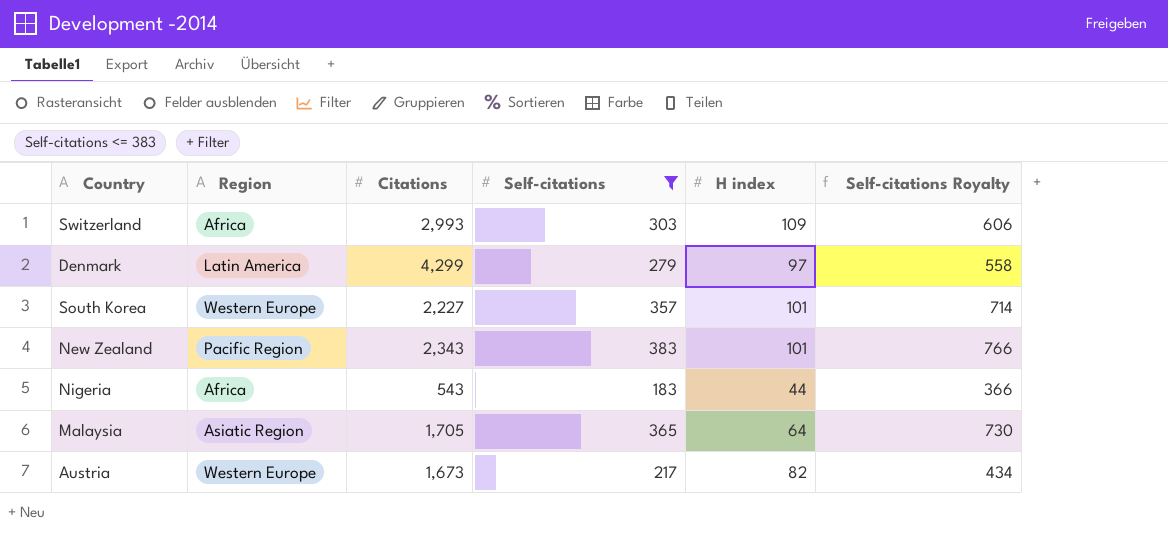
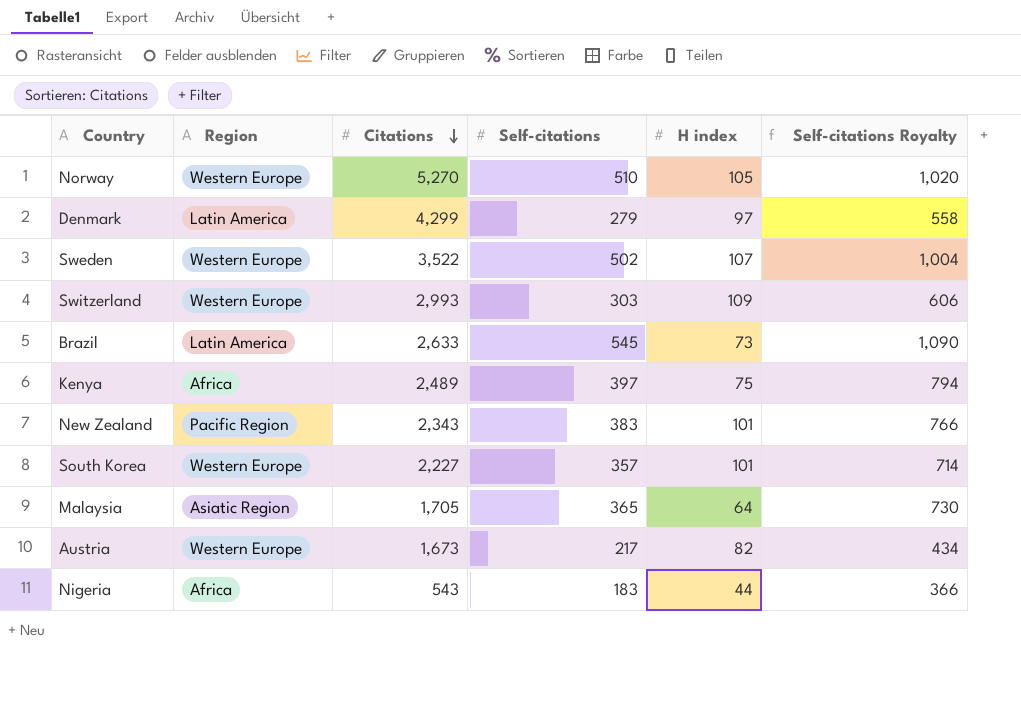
filter: Self-citations <= 383 -> none
row order: none -> Citations descending
Switzerland | Region: Africa -> Western Europe

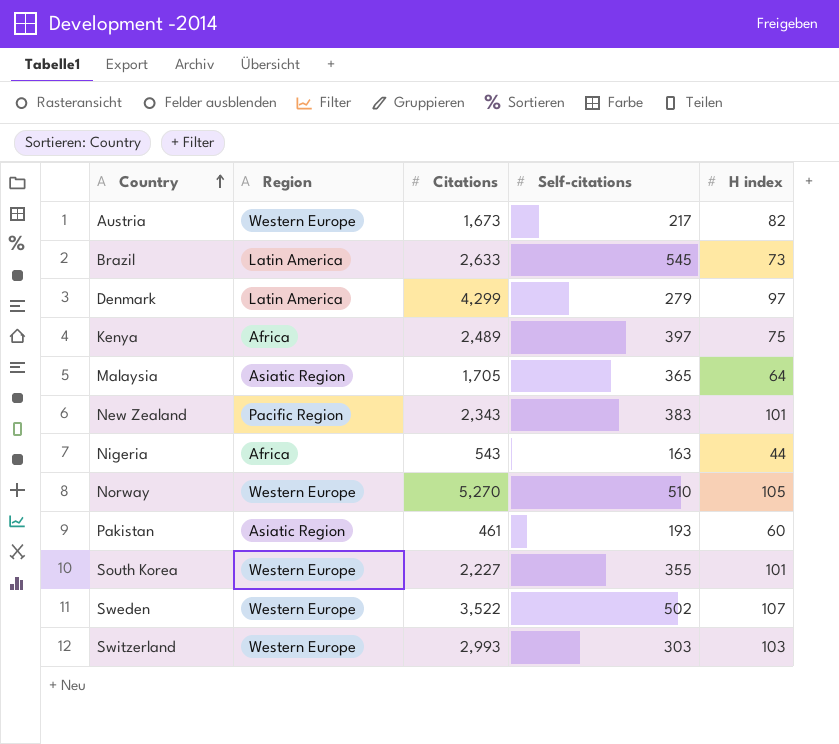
row order: Citations descending -> Country ascending
column Self-citations Royalty | formula: [Self-citations] * 2 -> none
Nigeria | Self-citations: 183 -> 163
row Pakistan: none -> Asiatic Region | 461 | 193 | 60
South Korea | Self-citations: 357 -> 355
Switzerland | H index: 109 -> 103

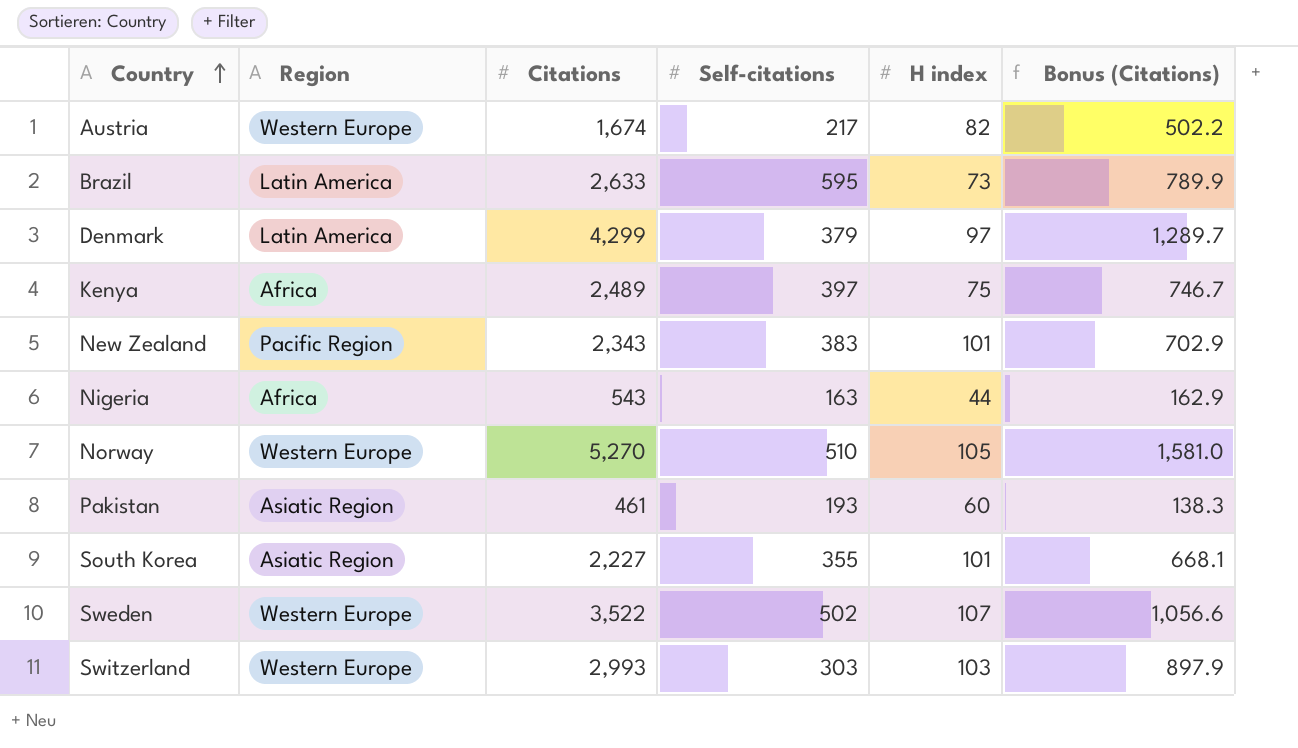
column Bonus (Citations) | formula: none -> [Citations] * 0.3
row Malaysia: Asiatic Region | 1,705 | 365 | 64 -> none
Austria | Citations: 1,673 -> 1,674
Brazil | Self-citations: 545 -> 595
Denmark | Self-citations: 279 -> 379
South Korea | Region: Western Europe -> Asiatic Region

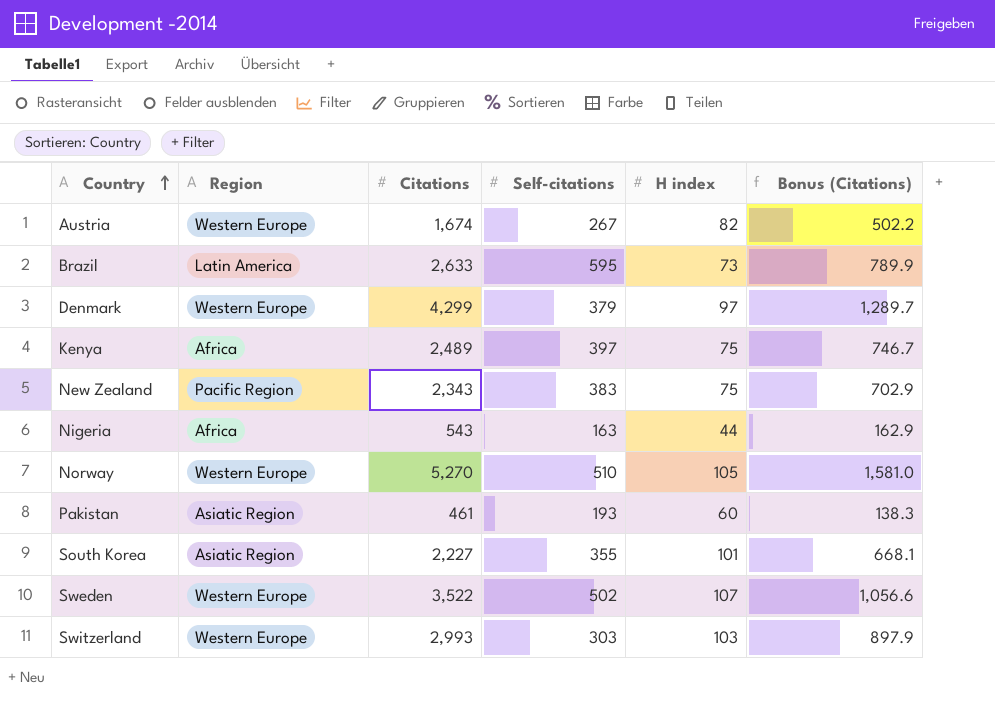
Austria | Self-citations: 217 -> 267
Denmark | Region: Latin America -> Western Europe
New Zealand | H index: 101 -> 75

